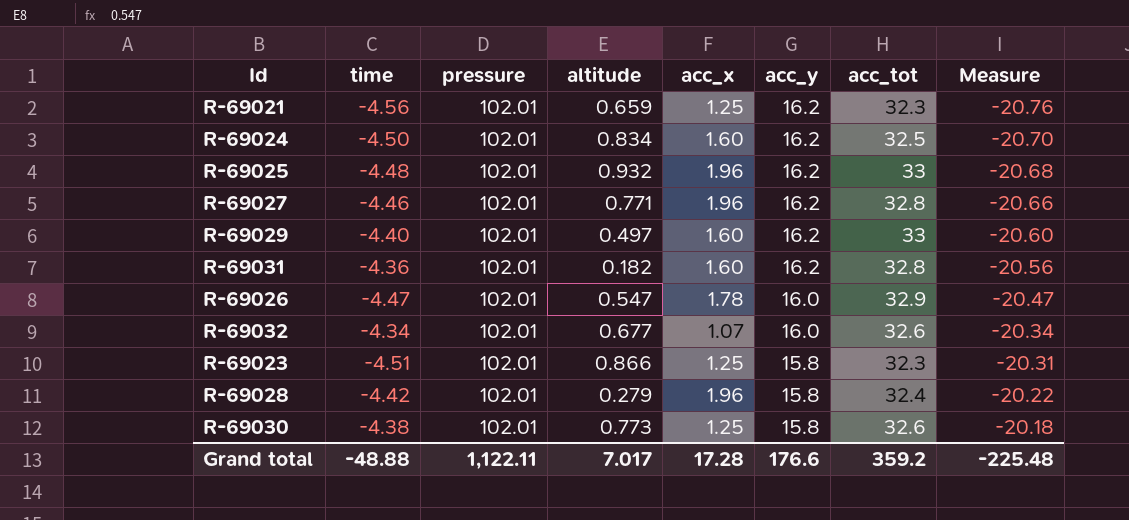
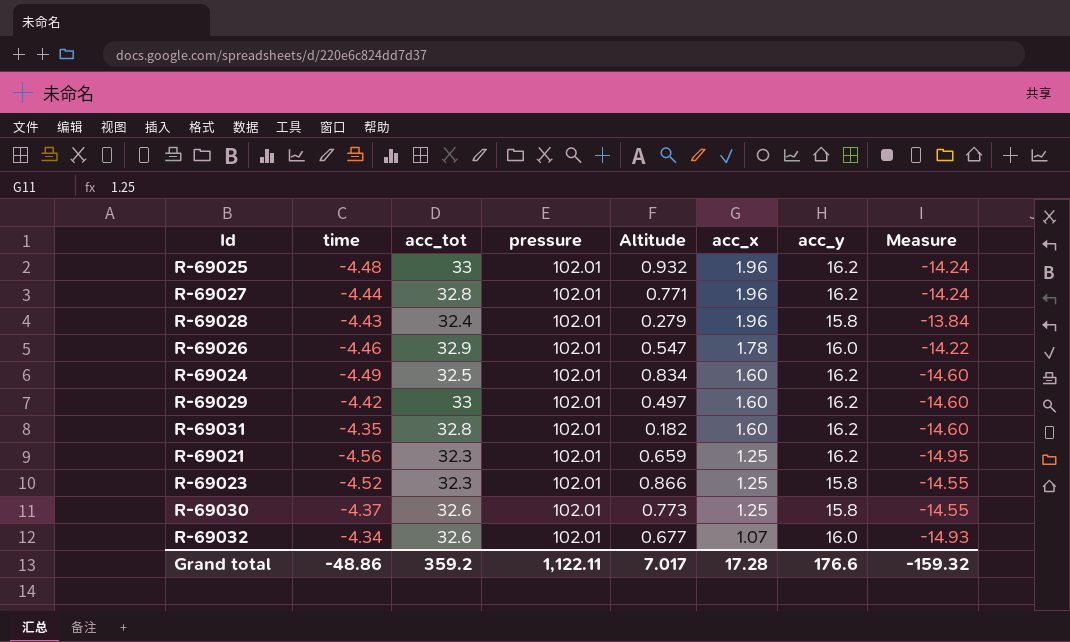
row order: acc_y descending -> acc_x descending
column acc_tot | position: 7 -> 3
column name: altitude -> Altitude
column Measure | formula: [time] - [acc_y] -> [acc_x] - [acc_y]
R-69027 | time: -4.46 -> -4.44
R-69028 | time: -4.42 -> -4.43
R-69026 | time: -4.47 -> -4.46
R-69024 | time: -4.50 -> -4.49
R-69029 | time: -4.40 -> -4.42
R-69031 | time: -4.36 -> -4.35
R-69023 | time: -4.51 -> -4.52
R-69030 | time: -4.38 -> -4.37
Grand total | time: -48.88 -> -48.86
Grand total | Measure: -225.48 -> -159.32

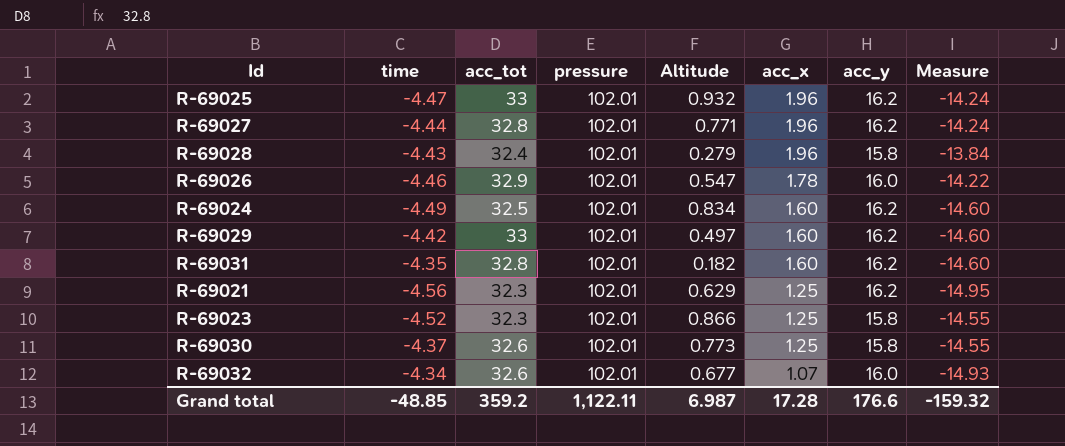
R-69025 | time: -4.48 -> -4.47
R-69021 | Altitude: 0.659 -> 0.629
Grand total | time: -48.86 -> -48.85
Grand total | Altitude: 7.017 -> 6.987

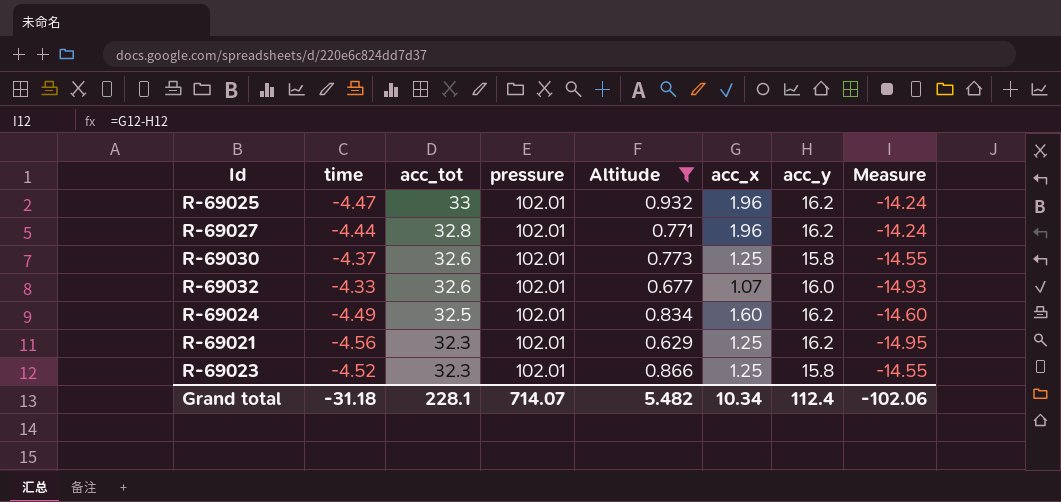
filter: none -> Altitude >= 0.629
row order: acc_x descending -> acc_tot descending
R-69032 | time: -4.34 -> -4.33
Grand total | time: -48.85 -> -31.18
Grand total | acc_tot: 359.2 -> 228.1
Grand total | pressure: 1,122.11 -> 714.07
Grand total | Altitude: 6.987 -> 5.482
Grand total | acc_x: 17.28 -> 10.34
Grand total | acc_y: 176.6 -> 112.4
Grand total | Measure: -159.32 -> -102.06

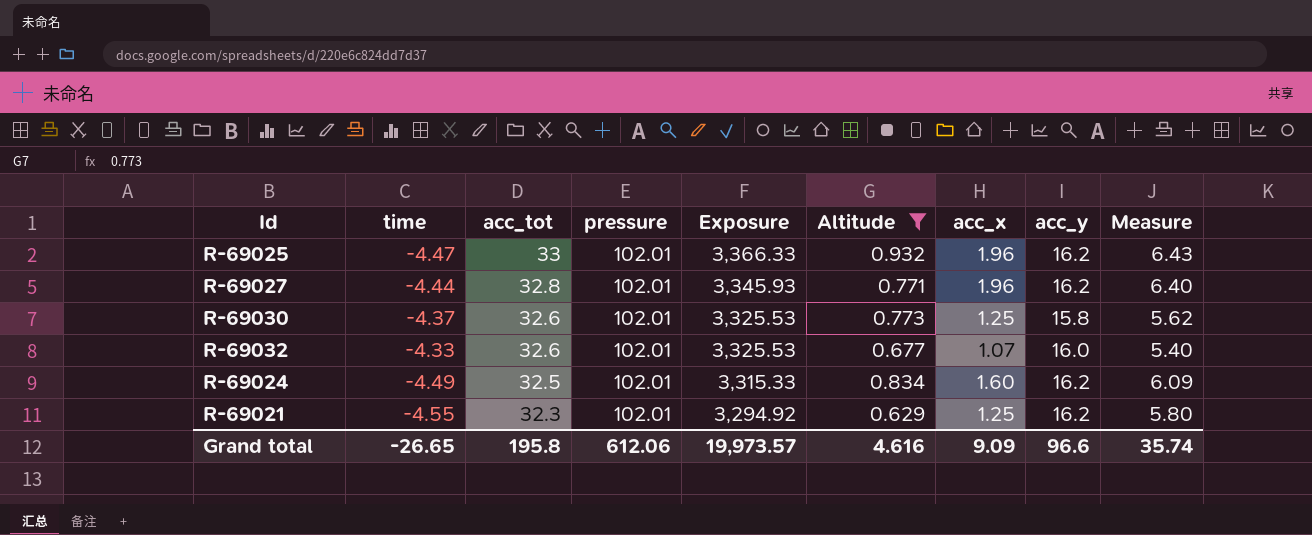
column Exposure | formula: none -> [acc_tot] * [pressure]
column Measure | formula: [acc_x] - [acc_y] -> [acc_x] - [time]
row R-69023: -4.52 | 32.3 | 102.01 | 0.866 | 1.25 | 15.8 | -14.55 -> none
R-69021 | time: -4.56 -> -4.55
Grand total | time: -31.18 -> -26.65
Grand total | acc_tot: 228.1 -> 195.8
Grand total | pressure: 714.07 -> 612.06
Grand total | Altitude: 5.482 -> 4.616
Grand total | acc_x: 10.34 -> 9.09
Grand total | acc_y: 112.4 -> 96.6
Grand total | Measure: -102.06 -> 35.74

